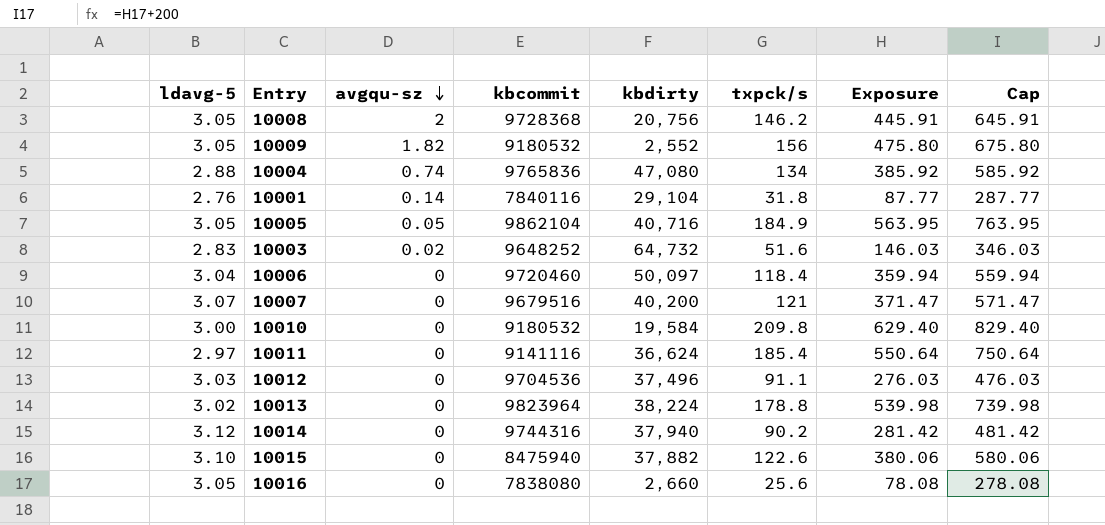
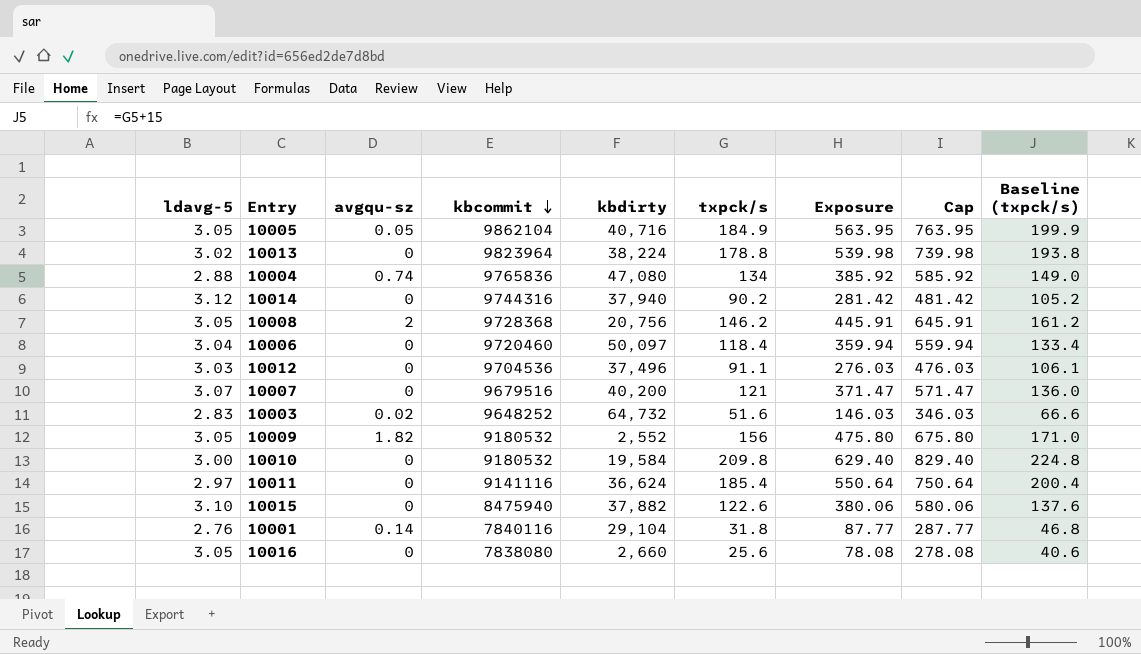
row order: avgqu-sz descending -> kbcommit descending
column Baseline (txpck/s) | formula: none -> [txpck/s] + 15

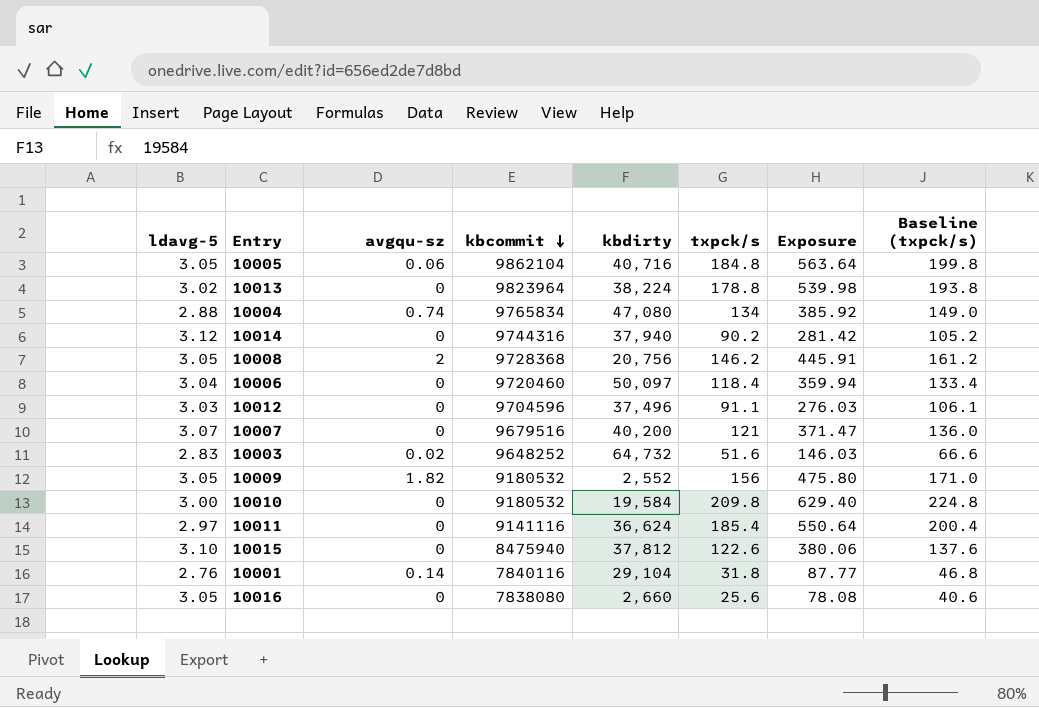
column Cap | formula: [Exposure] + 200 -> none
10005 | avgqu-sz: 0.05 -> 0.06
10005 | txpck/s: 184.9 -> 184.8
10005 | Exposure: 563.95 -> 563.64
10005 | Baseline (txpck/s): 199.9 -> 199.8
10004 | kbcommit: 9765836 -> 9765834
10012 | kbcommit: 9704536 -> 9704596
10015 | kbdirty: 37,882 -> 37,812

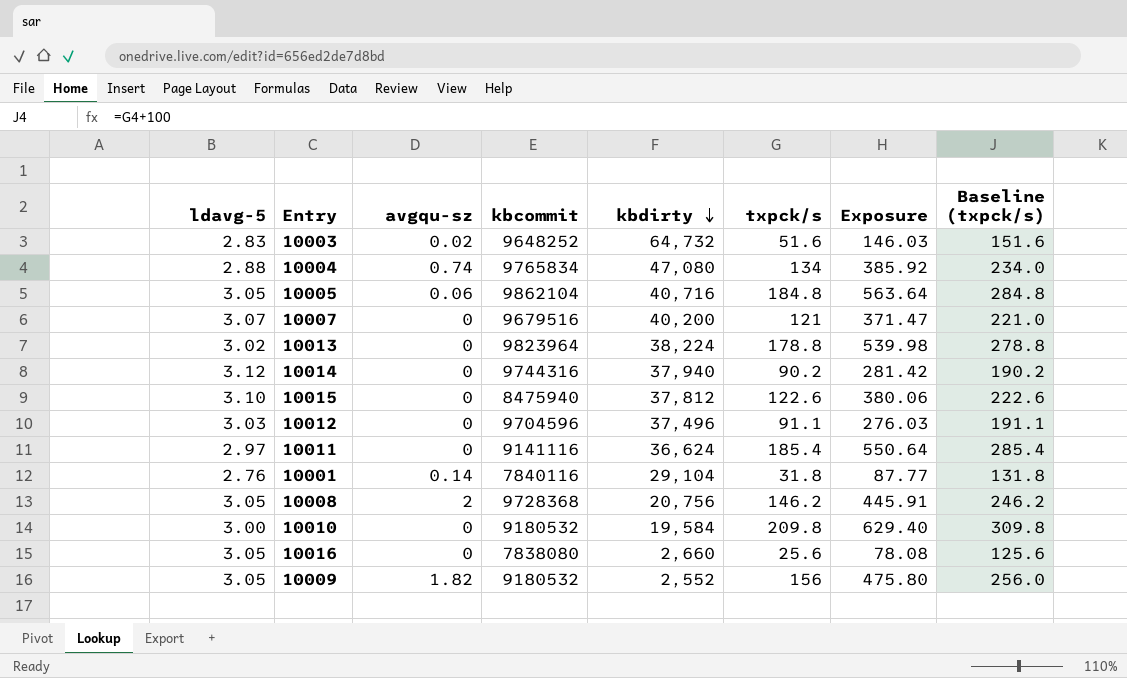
row order: kbcommit descending -> kbdirty descending
column Baseline (txpck/s) | formula: [txpck/s] + 15 -> [txpck/s] + 100
row 10006: 3.04 | 0 | 9720460 | 50,097 | 118.4 | 359.94 | 133.4 -> none

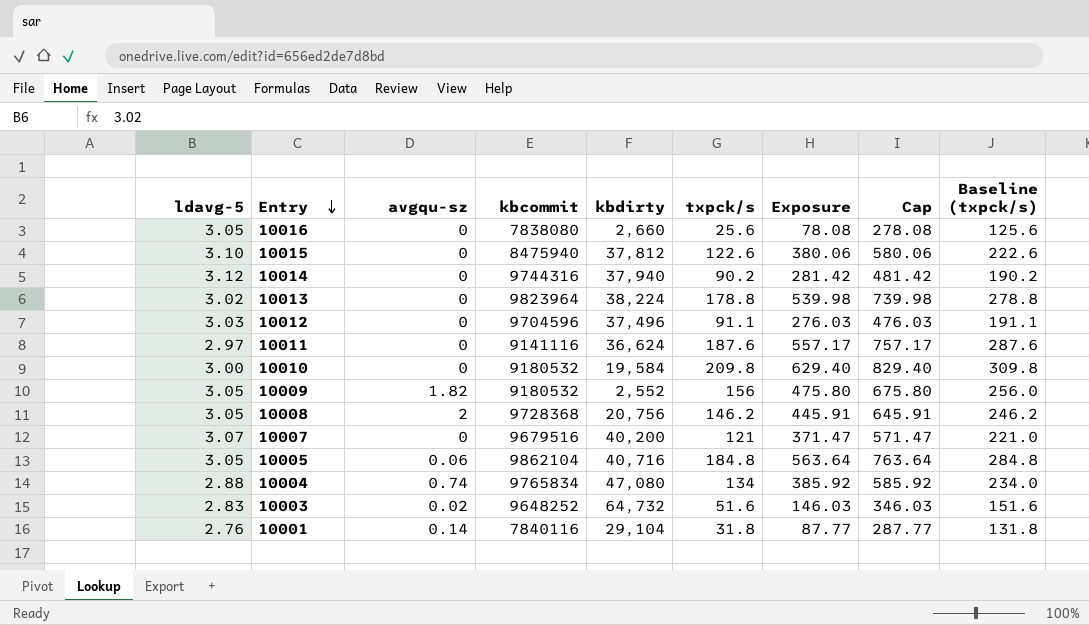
row order: kbdirty descending -> Entry descending
column Cap | formula: none -> [Exposure] + 200
10011 | txpck/s: 185.4 -> 187.6
10011 | Exposure: 550.64 -> 557.17
10011 | Baseline (txpck/s): 285.4 -> 287.6

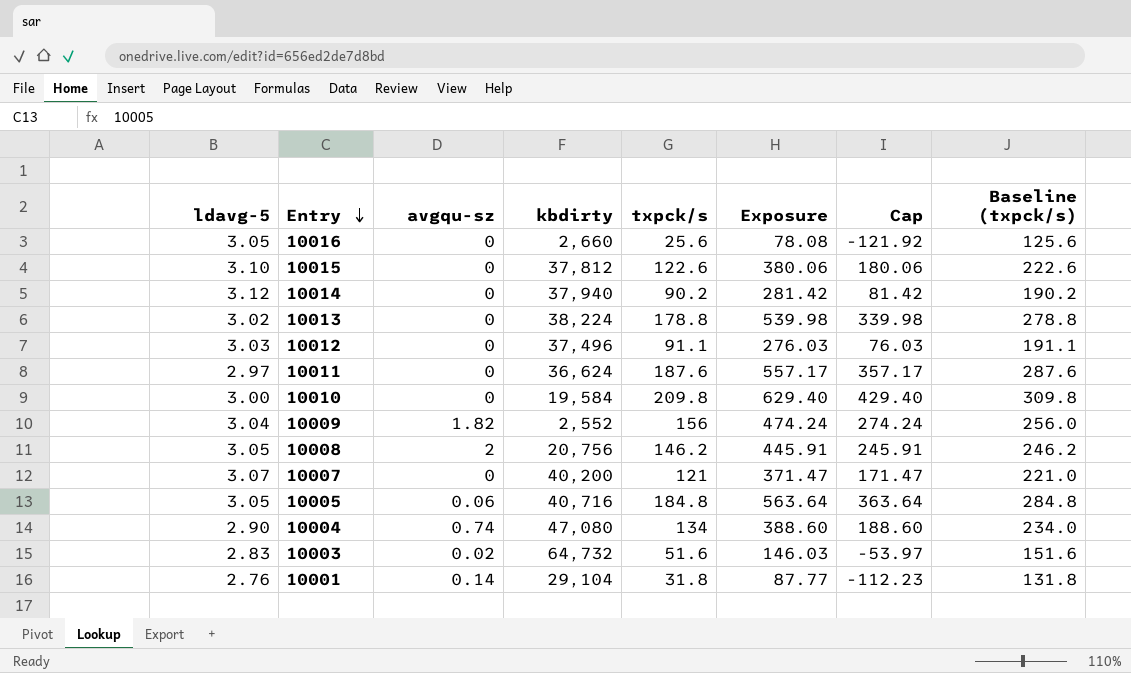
column kbcommit | position: 4 -> none
column Cap | formula: [Exposure] + 200 -> [Exposure] - 200
10009 | ldavg-5: 3.05 -> 3.04
10009 | Exposure: 475.80 -> 474.24
10004 | ldavg-5: 2.88 -> 2.90
10004 | Exposure: 385.92 -> 388.60

